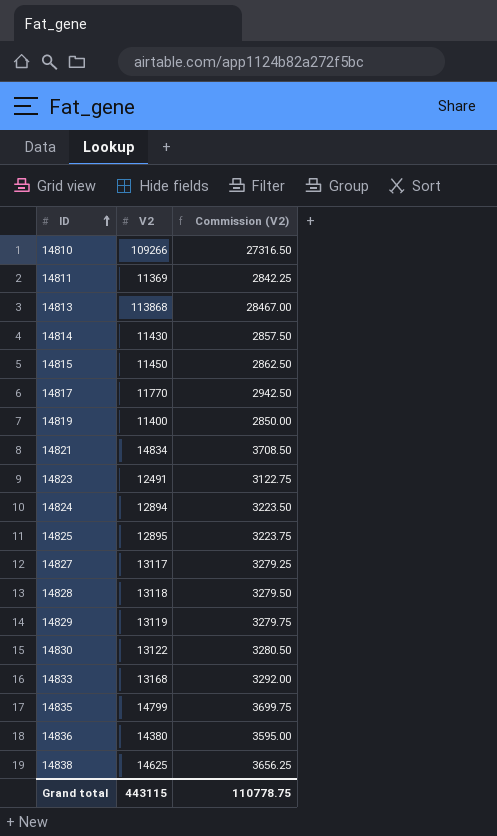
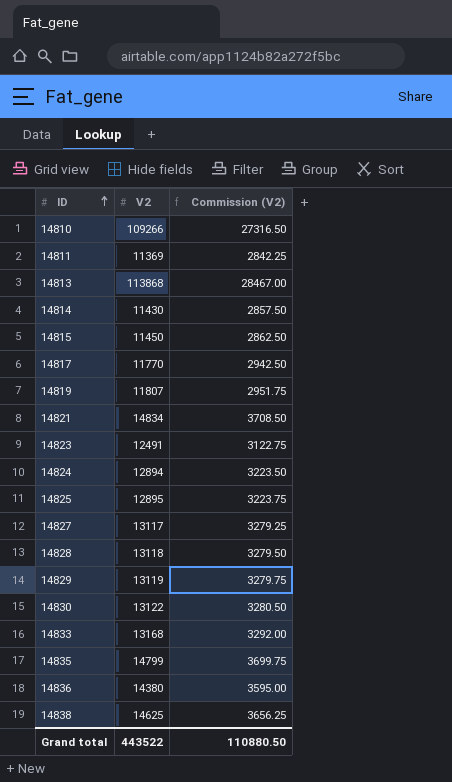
14819 | V2: 11400 -> 11807
14819 | Commission (V2): 2850.00 -> 2951.75
Grand total | V2: 443115 -> 443522
Grand total | Commission (V2): 110778.75 -> 110880.50

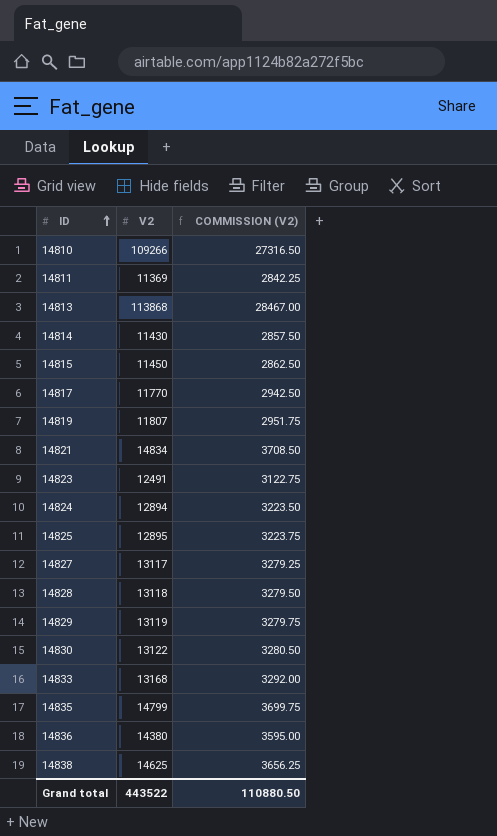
column name: Commission (V2) -> COMMISSION (V2)

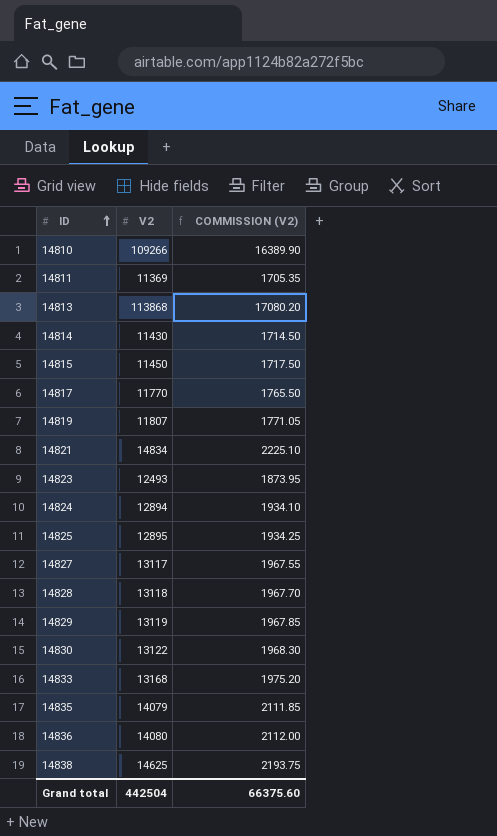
column COMMISSION (V2) | formula: [V2] * 0.25 -> [V2] * 0.15
14823 | V2: 12491 -> 12493
14835 | V2: 14799 -> 14079
14836 | V2: 14380 -> 14080
Grand total | V2: 443522 -> 442504
Grand total | COMMISSION (V2): 110880.50 -> 66375.60

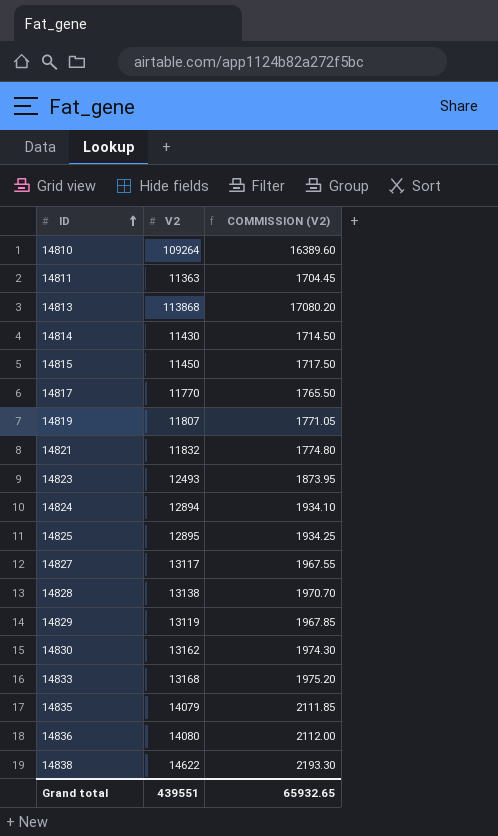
14810 | V2: 109266 -> 109264
14810 | COMMISSION (V2): 16389.90 -> 16389.60
14811 | V2: 11369 -> 11363
14811 | COMMISSION (V2): 1705.35 -> 1704.45
14821 | V2: 14834 -> 11832
14821 | COMMISSION (V2): 2225.10 -> 1774.80
14828 | V2: 13118 -> 13138
14828 | COMMISSION (V2): 1967.70 -> 1970.70
14830 | V2: 13122 -> 13162
14830 | COMMISSION (V2): 1968.30 -> 1974.30
14838 | V2: 14625 -> 14622
14838 | COMMISSION (V2): 2193.75 -> 2193.30
Grand total | V2: 442504 -> 439551
Grand total | COMMISSION (V2): 66375.60 -> 65932.65

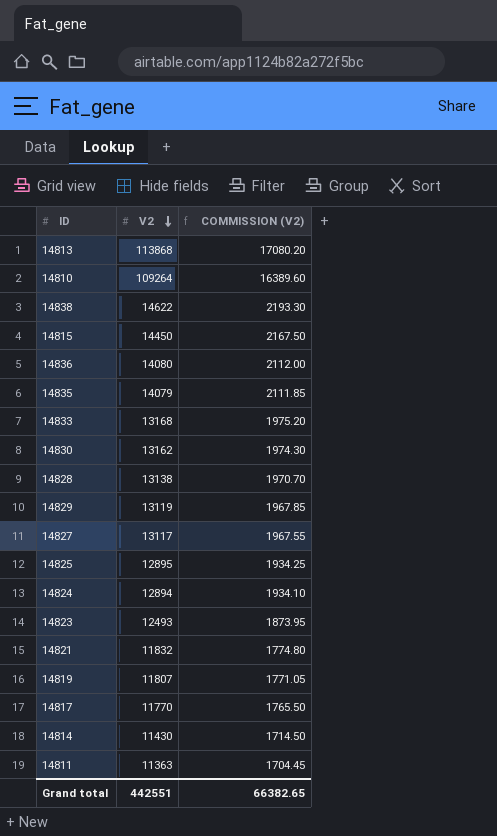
row order: ID ascending -> V2 descending
14815 | V2: 11450 -> 14450
14815 | COMMISSION (V2): 1717.50 -> 2167.50
Grand total | V2: 439551 -> 442551
Grand total | COMMISSION (V2): 65932.65 -> 66382.65

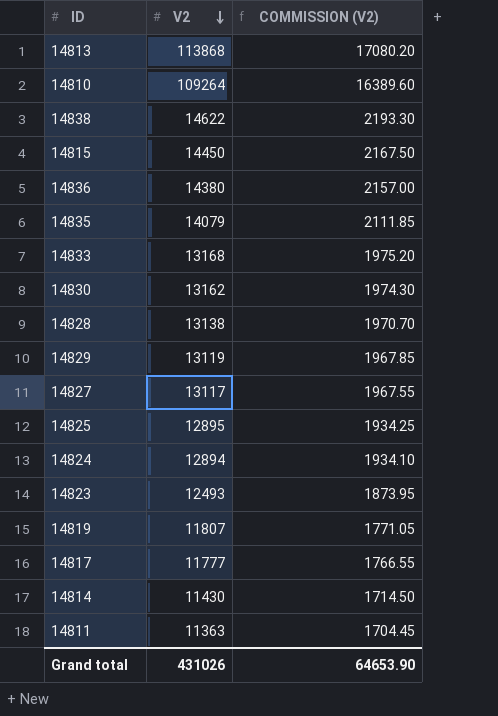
row 14821: 11832 | 1774.80 -> none
14836 | V2: 14080 -> 14380
14836 | COMMISSION (V2): 2112.00 -> 2157.00
14817 | V2: 11770 -> 11777
14817 | COMMISSION (V2): 1765.50 -> 1766.55
Grand total | V2: 442551 -> 431026
Grand total | COMMISSION (V2): 66382.65 -> 64653.90

